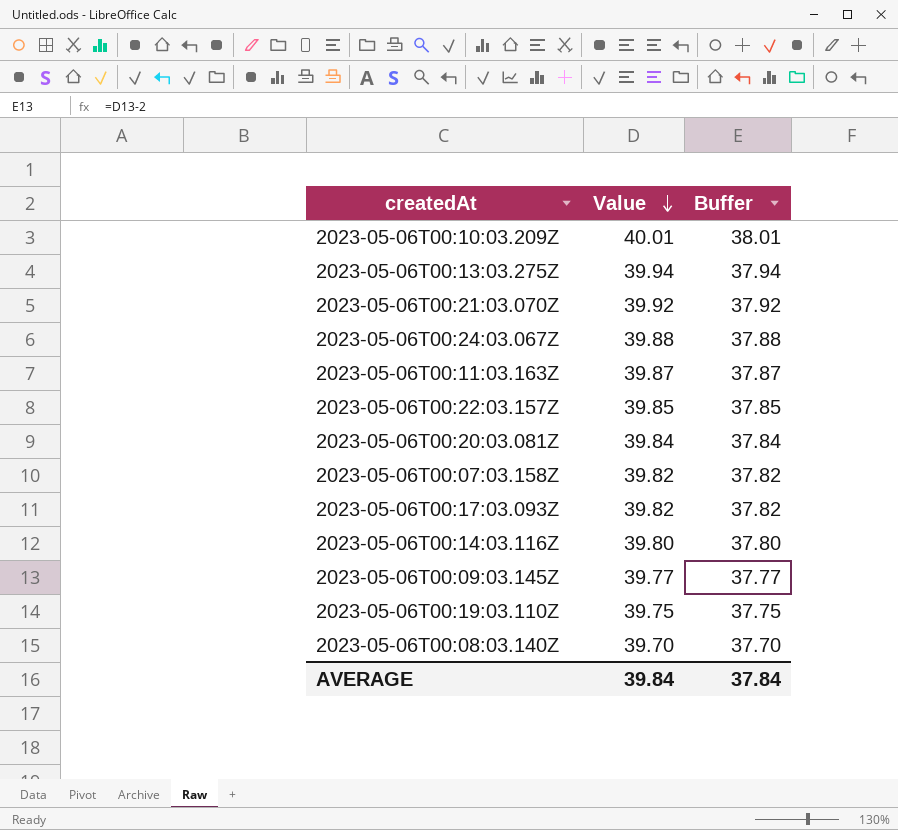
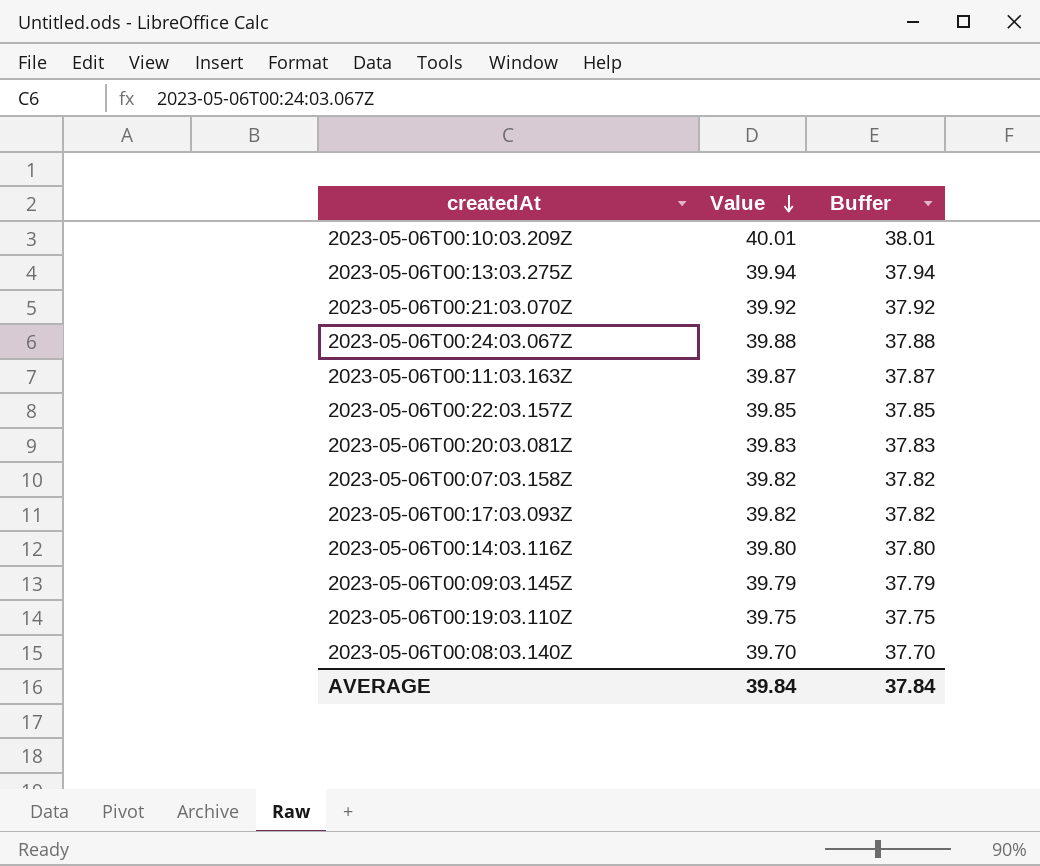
2023-05-06T00:20:03.081Z | Value: 39.84 -> 39.83
2023-05-06T00:20:03.081Z | Buffer: 37.84 -> 37.83
2023-05-06T00:09:03.145Z | Value: 39.77 -> 39.79
2023-05-06T00:09:03.145Z | Buffer: 37.77 -> 37.79

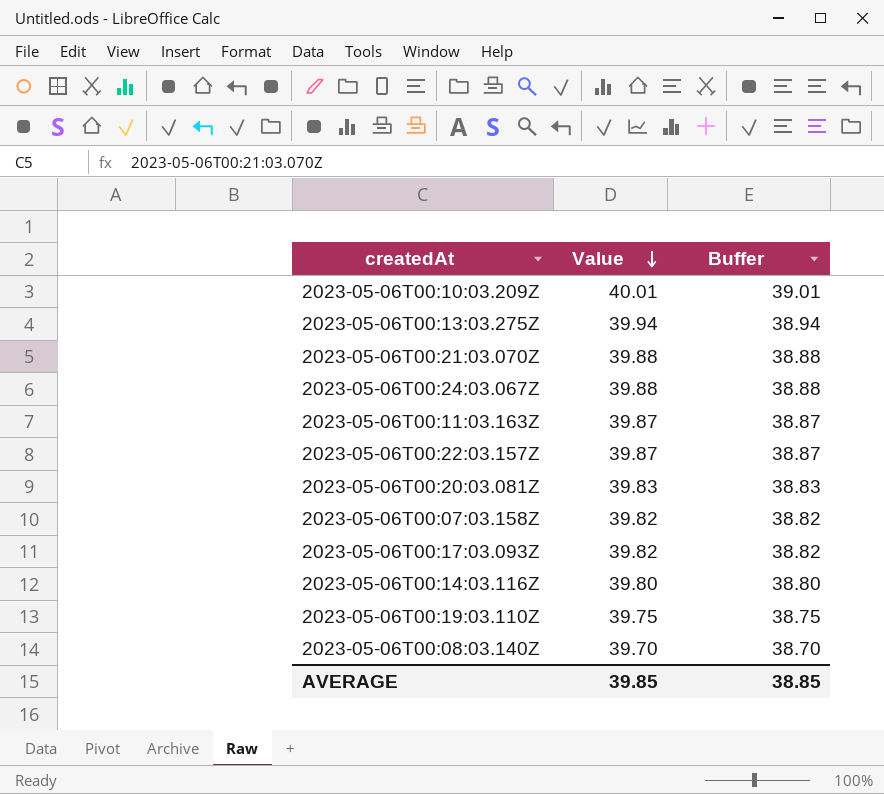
column Buffer | formula: [Value] - 2 -> [Value] - 1
row 2023-05-06T00:09:03.145Z: 39.79 | 37.79 -> none
2023-05-06T00:21:03.070Z | Value: 39.92 -> 39.88
2023-05-06T00:22:03.157Z | Value: 39.85 -> 39.87
AVERAGE | Value: 39.84 -> 39.85
AVERAGE | Buffer: 37.84 -> 38.85

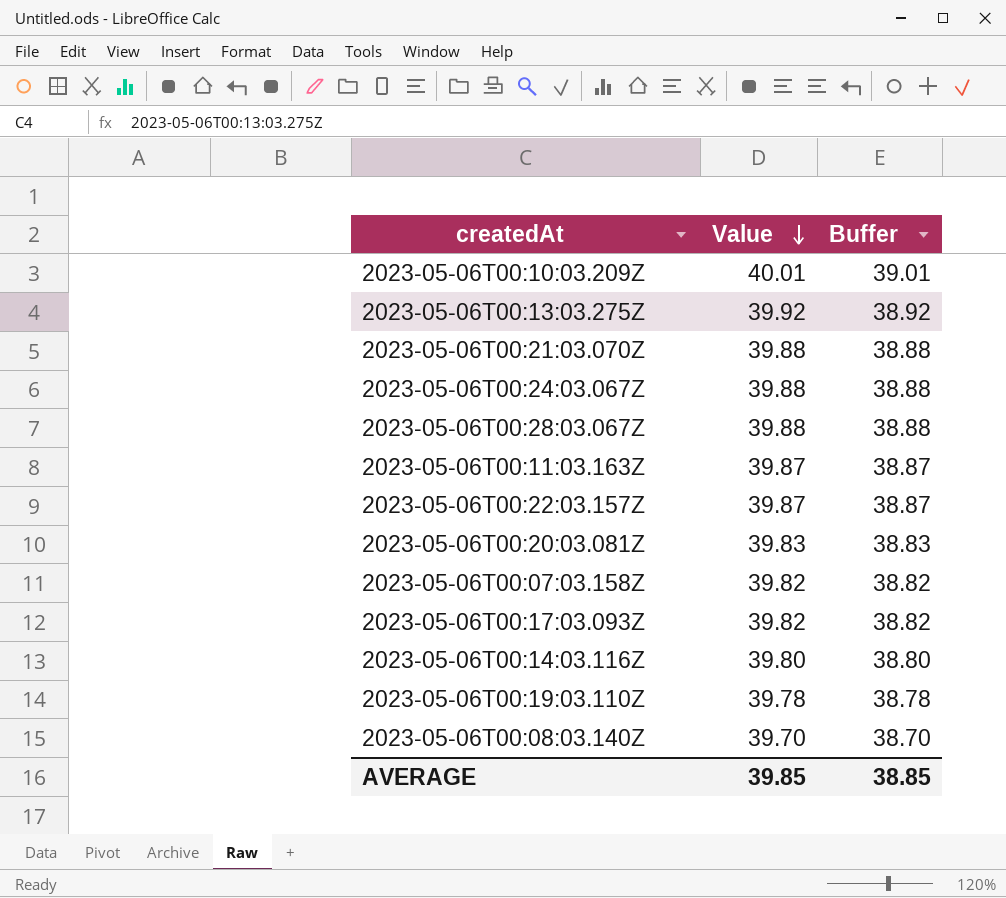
2023-05-06T00:13:03.275Z | Value: 39.94 -> 39.92
2023-05-06T00:13:03.275Z | Buffer: 38.94 -> 38.92
row 2023-05-06T00:28:03.067Z: none -> 39.88 | 38.88
2023-05-06T00:19:03.110Z | Value: 39.75 -> 39.78
2023-05-06T00:19:03.110Z | Buffer: 38.75 -> 38.78

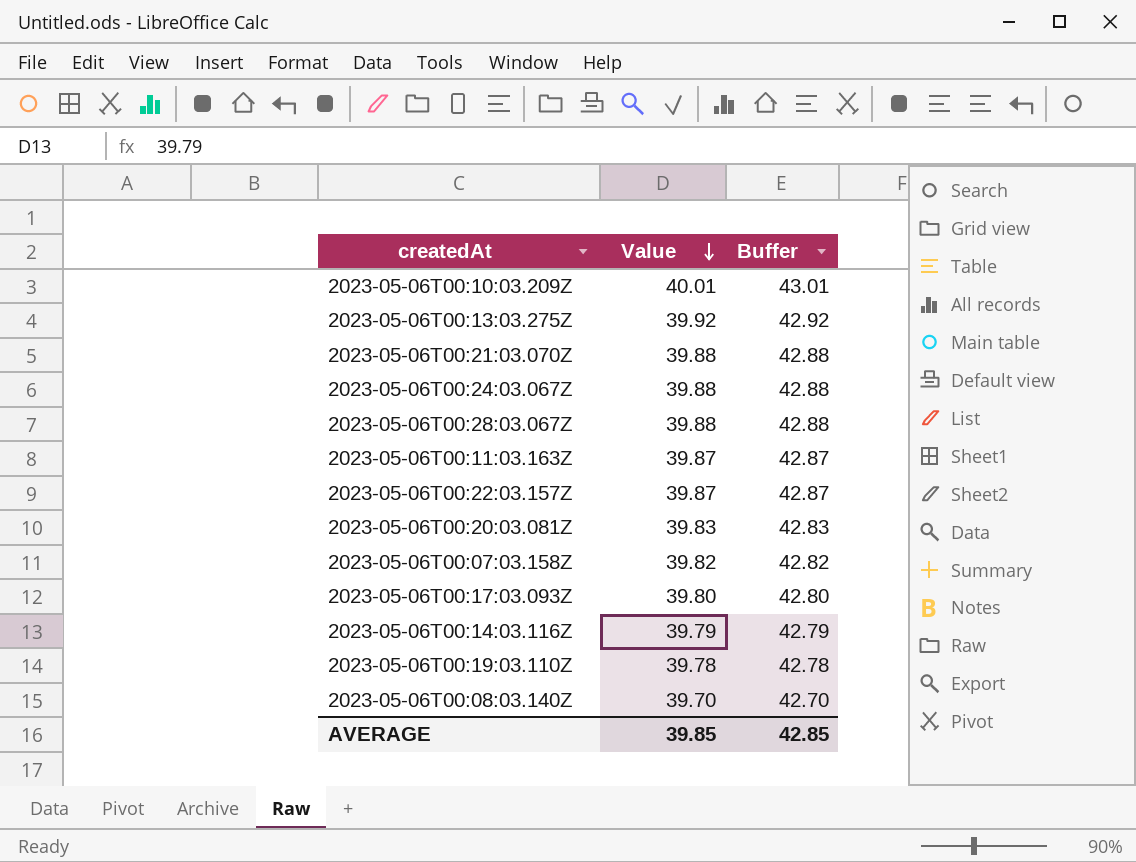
column Buffer | formula: [Value] - 1 -> [Value] + 3
2023-05-06T00:17:03.093Z | Value: 39.82 -> 39.80
2023-05-06T00:14:03.116Z | Value: 39.80 -> 39.79
AVERAGE | Buffer: 38.85 -> 42.85

